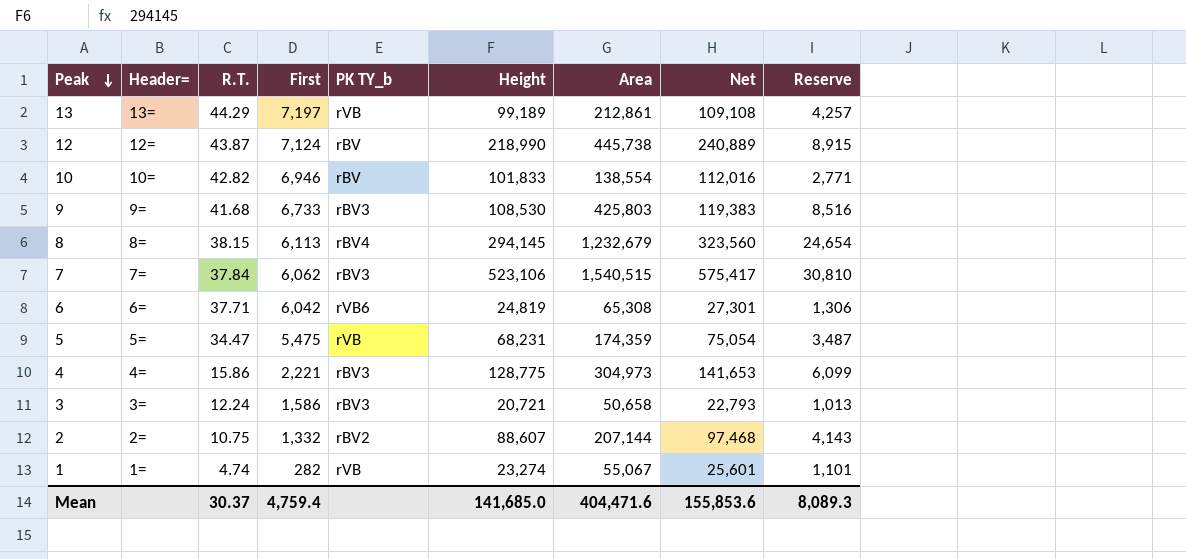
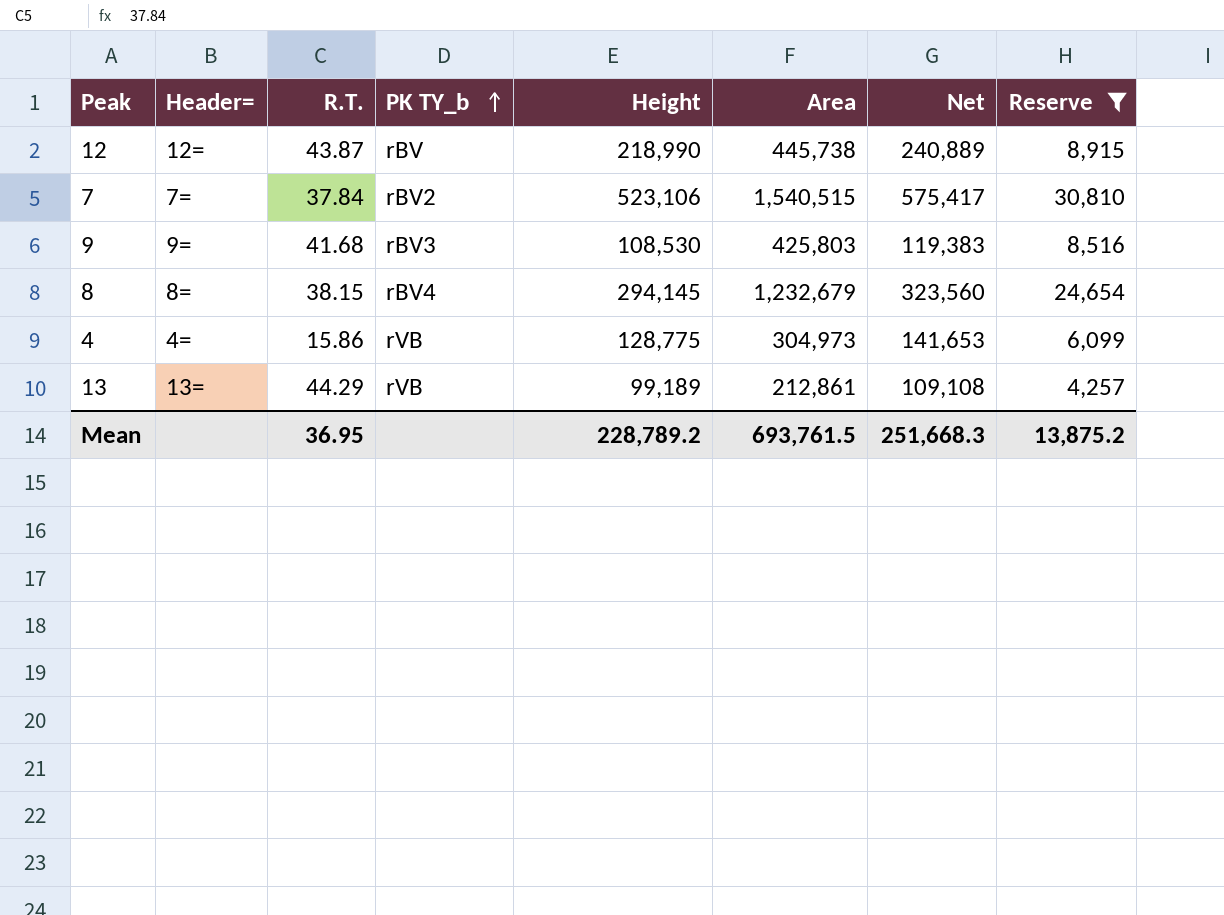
filter: none -> Reserve >= 4,257
row order: Peak descending -> PK TY_b ascending
column First | position: 4 -> none
7 | PK TY_b: rBV3 -> rBV2
4 | PK TY_b: rBV3 -> rVB
Mean | R.T.: 30.37 -> 36.95
Mean | Height: 141,685.0 -> 228,789.2
Mean | Area: 404,471.6 -> 693,761.5
Mean | Net: 155,853.6 -> 251,668.3
Mean | Reserve: 8,089.3 -> 13,875.2

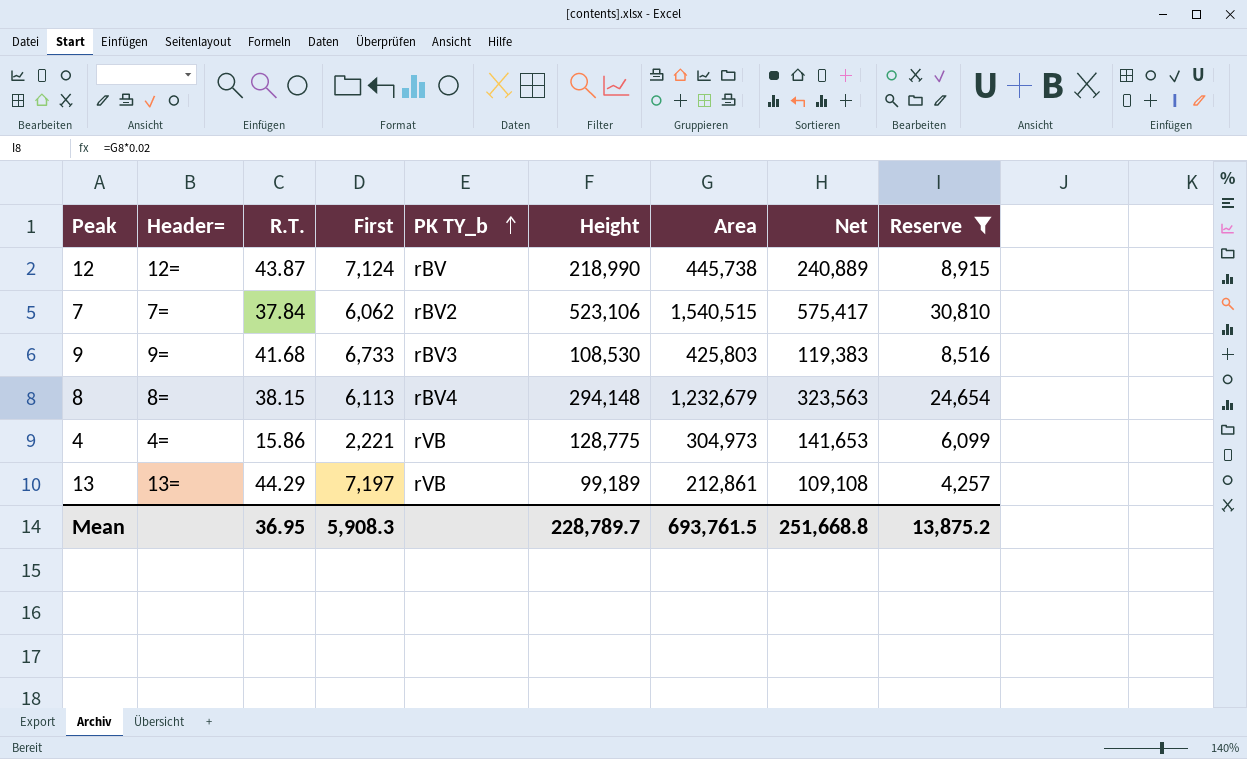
column First | position: none -> 4
8 | Height: 294,145 -> 294,148
8 | Net: 323,560 -> 323,563
Mean | Height: 228,789.2 -> 228,789.7
Mean | Net: 251,668.3 -> 251,668.8

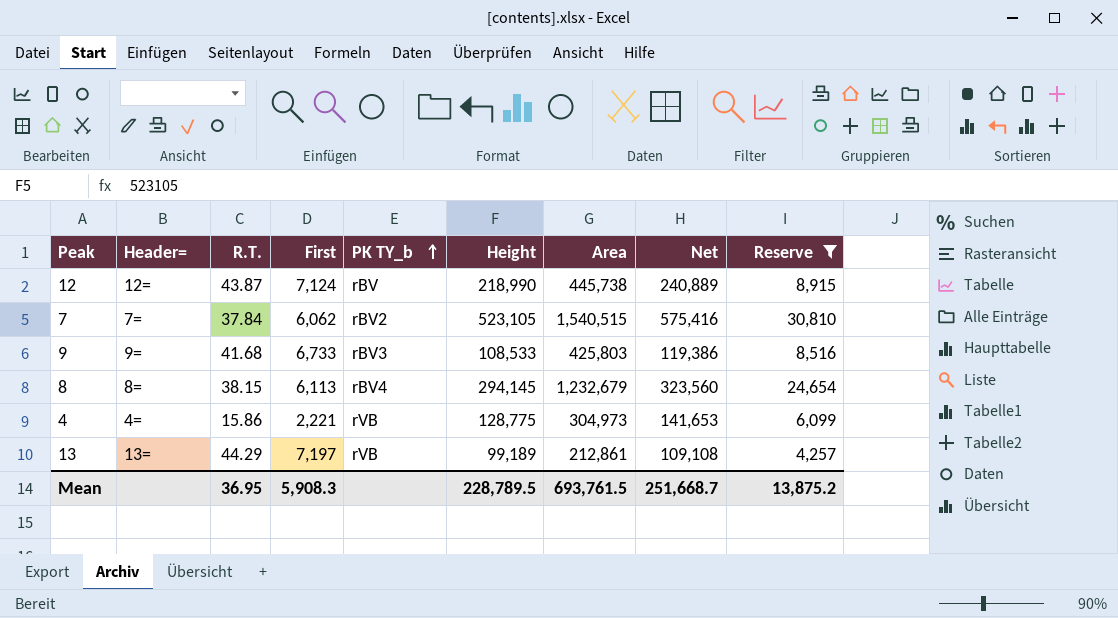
7 | Height: 523,106 -> 523,105
7 | Net: 575,417 -> 575,416
9 | Height: 108,530 -> 108,533
9 | Net: 119,383 -> 119,386
8 | Height: 294,148 -> 294,145
8 | Net: 323,563 -> 323,560
Mean | Height: 228,789.7 -> 228,789.5
Mean | Net: 251,668.8 -> 251,668.7

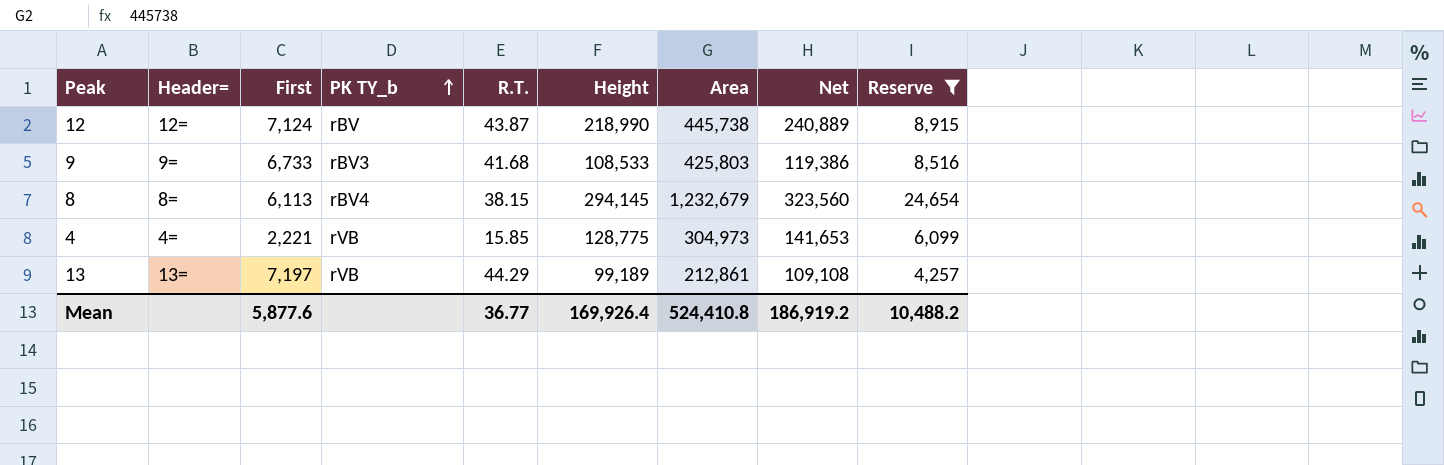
column R.T. | position: 3 -> 5
row 7: 7= | 37.84 | 6,062 | rBV2 | 523,105 | 1,540,515 | 575,416 | 30,810 -> none
4 | R.T.: 15.86 -> 15.85
Mean | First: 5,908.3 -> 5,877.6
Mean | R.T.: 36.95 -> 36.77
Mean | Height: 228,789.5 -> 169,926.4
Mean | Area: 693,761.5 -> 524,410.8
Mean | Net: 251,668.7 -> 186,919.2
Mean | Reserve: 13,875.2 -> 10,488.2

